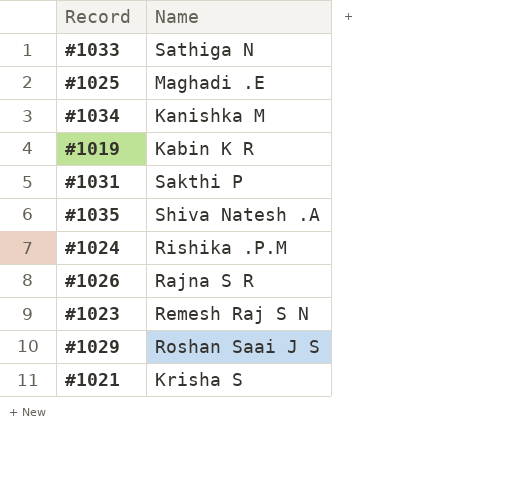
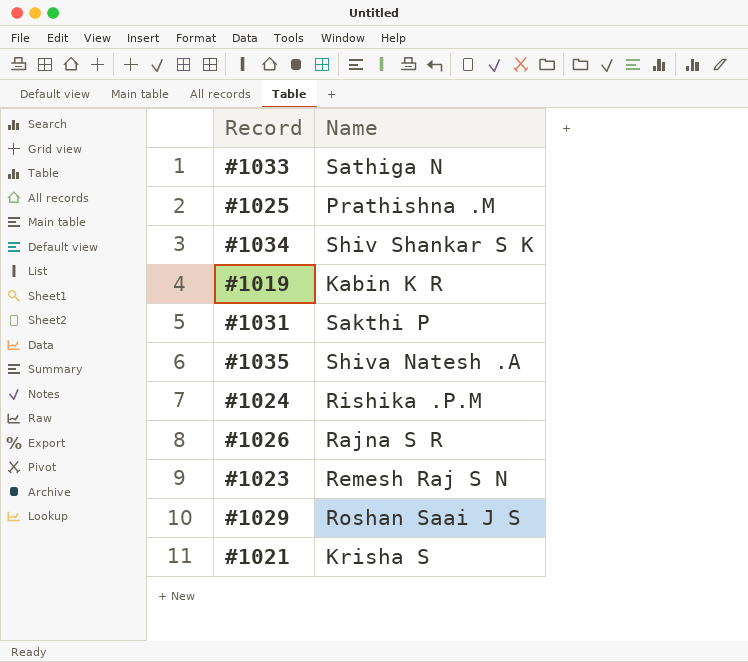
#1025 | Name: Maghadi .E -> Prathishna .M
#1034 | Name: Kanishka M -> Shiv Shankar S K

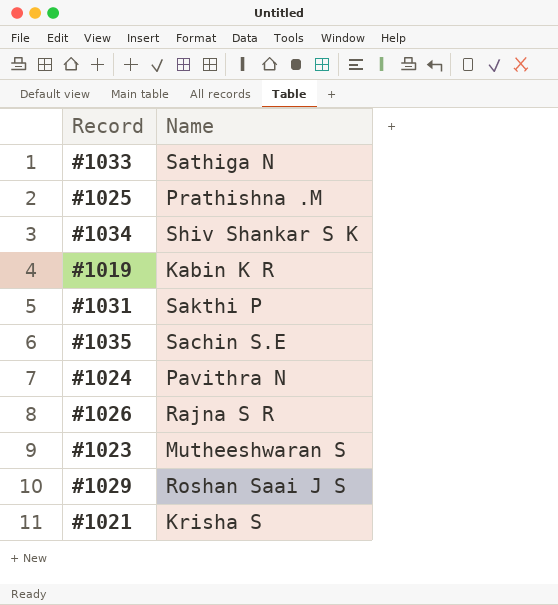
#1035 | Name: Shiva Natesh .A -> Sachin S.E
#1024 | Name: Rishika .P.M -> Pavithra N
#1023 | Name: Remesh Raj S N -> Mutheeshwaran S

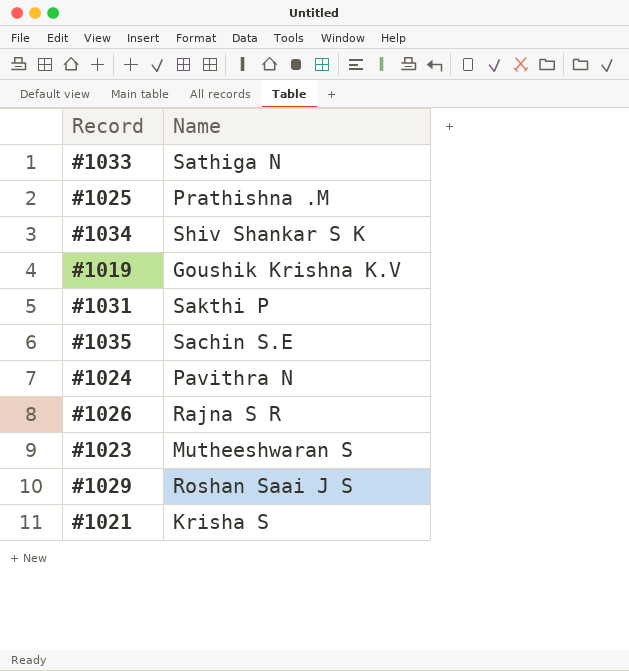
#1019 | Name: Kabin K R -> Goushik Krishna K.V

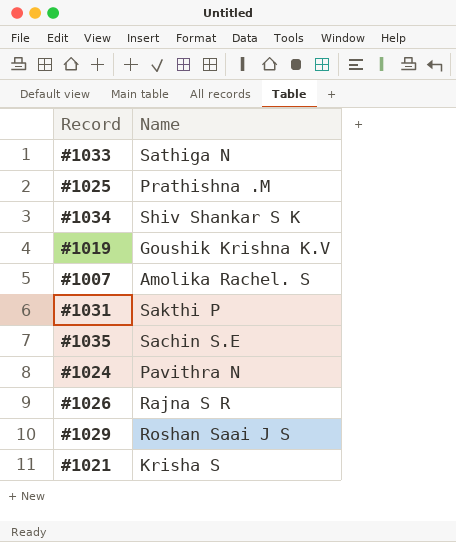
row #1023: Mutheeshwaran S -> none
row #1007: none -> Amolika Rachel. S

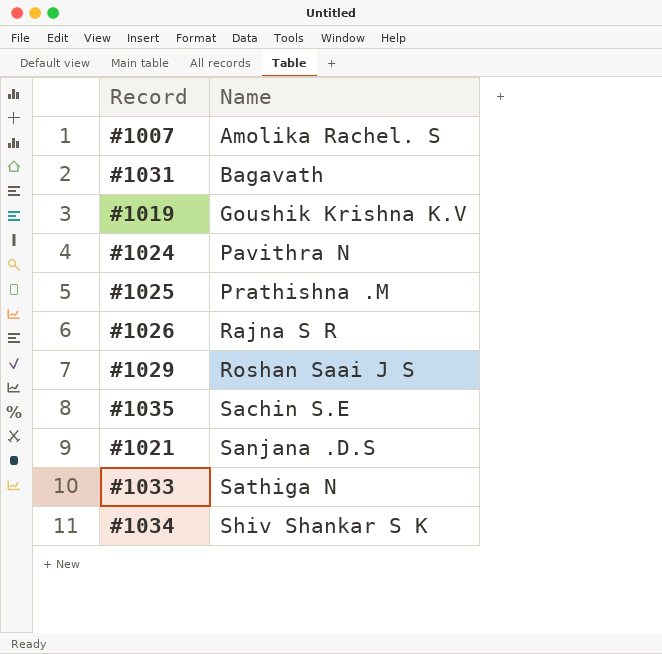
row order: none -> Name ascending
#1031 | Name: Sakthi P -> Bagavath
#1021 | Name: Krisha S -> Sanjana .D.S

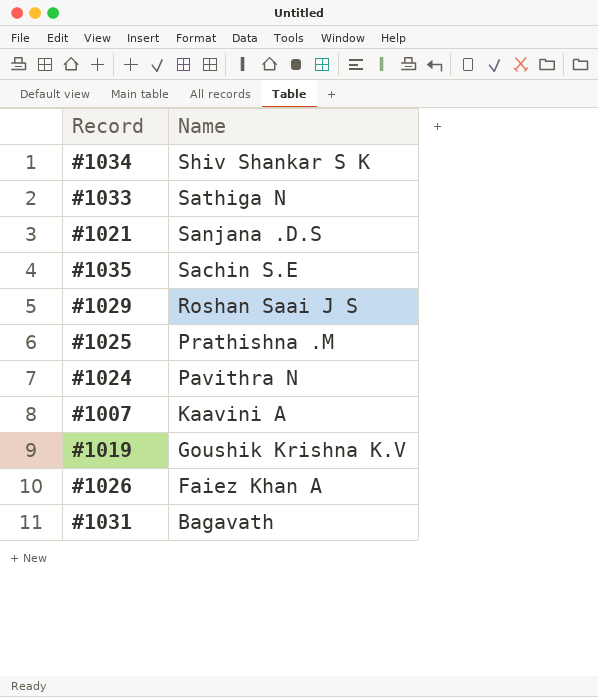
row order: Name ascending -> Name descending
#1007 | Name: Amolika Rachel. S -> Kaavini A
#1026 | Name: Rajna S R -> Faiez Khan A

